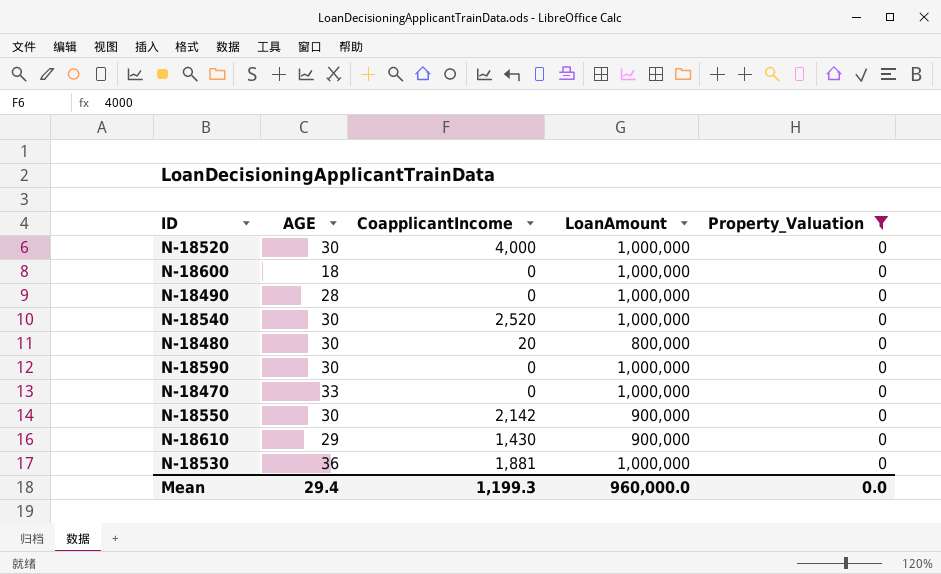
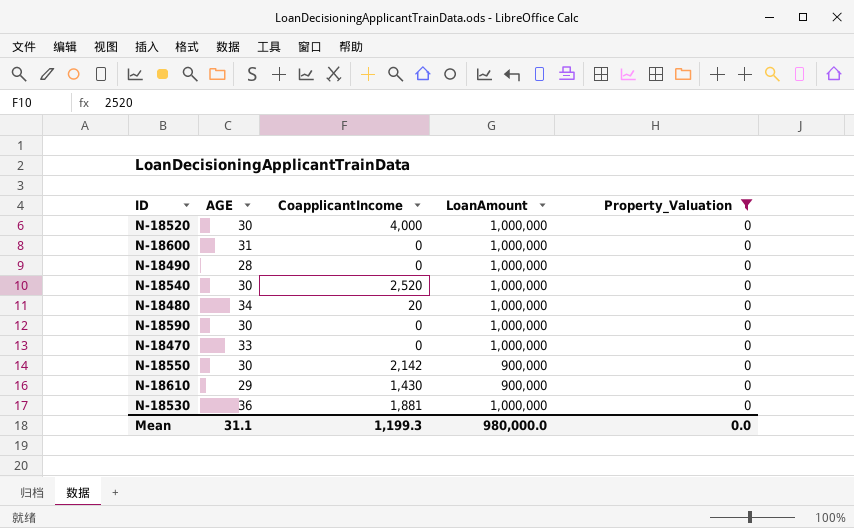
N-18600 | AGE: 18 -> 31
N-18480 | AGE: 30 -> 34
N-18480 | LoanAmount: 800,000 -> 1,000,000
Mean | AGE: 29.4 -> 31.1
Mean | LoanAmount: 960,000.0 -> 980,000.0

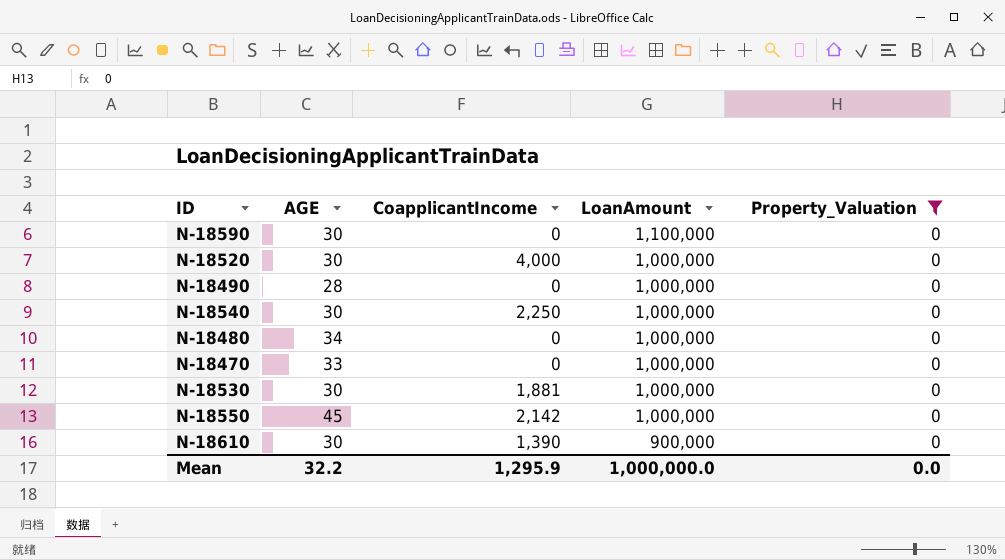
row order: none -> LoanAmount descending
row N-18600: 31 | 0 | 1,000,000 | 0 -> none
N-18590 | LoanAmount: 1,000,000 -> 1,100,000
N-18540 | CoapplicantIncome: 2,520 -> 2,250
N-18480 | CoapplicantIncome: 20 -> 0
N-18530 | AGE: 36 -> 30
N-18550 | AGE: 30 -> 45
N-18550 | LoanAmount: 900,000 -> 1,000,000
N-18610 | AGE: 29 -> 30
N-18610 | CoapplicantIncome: 1,430 -> 1,390
Mean | AGE: 31.1 -> 32.2
Mean | CoapplicantIncome: 1,199.3 -> 1,295.9
Mean | LoanAmount: 980,000.0 -> 1,000,000.0

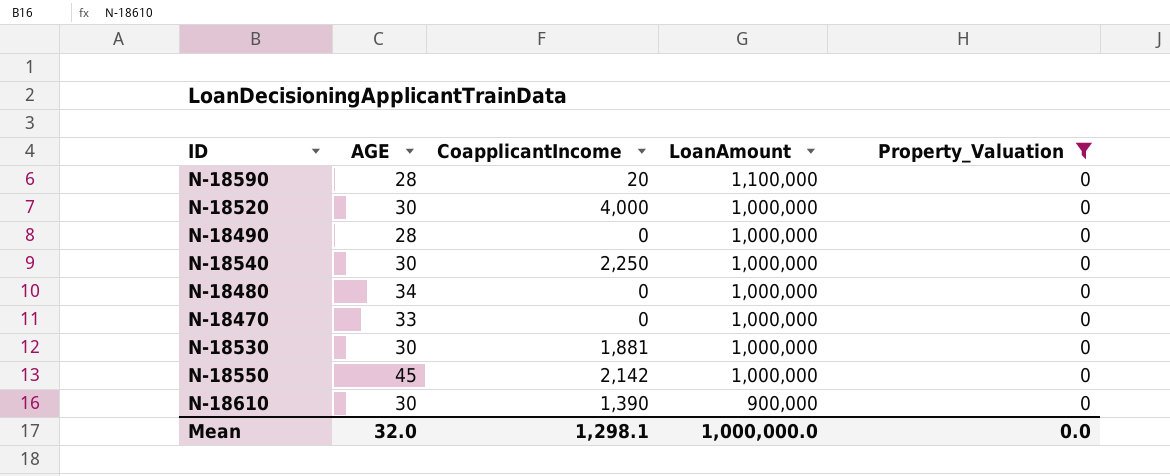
N-18590 | AGE: 30 -> 28
N-18590 | CoapplicantIncome: 0 -> 20
Mean | AGE: 32.2 -> 32.0
Mean | CoapplicantIncome: 1,295.9 -> 1,298.1

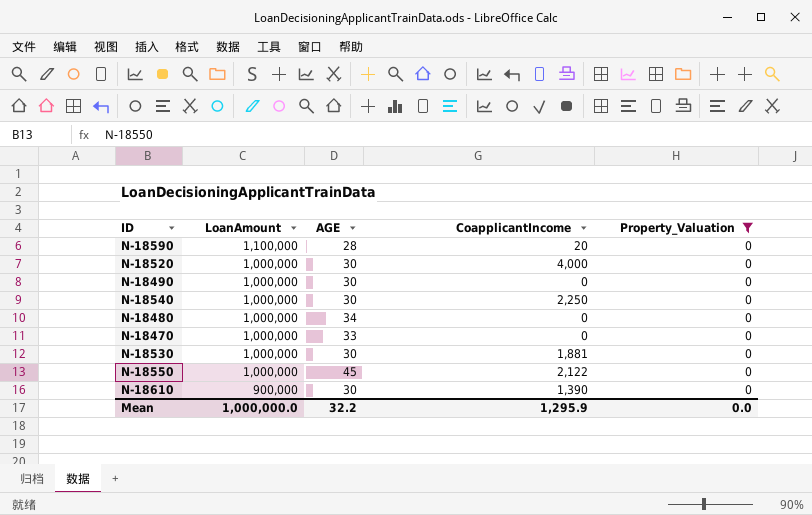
column LoanAmount | position: 4 -> 2
N-18490 | AGE: 28 -> 30
N-18550 | CoapplicantIncome: 2,142 -> 2,122
Mean | AGE: 32.0 -> 32.2
Mean | CoapplicantIncome: 1,298.1 -> 1,295.9

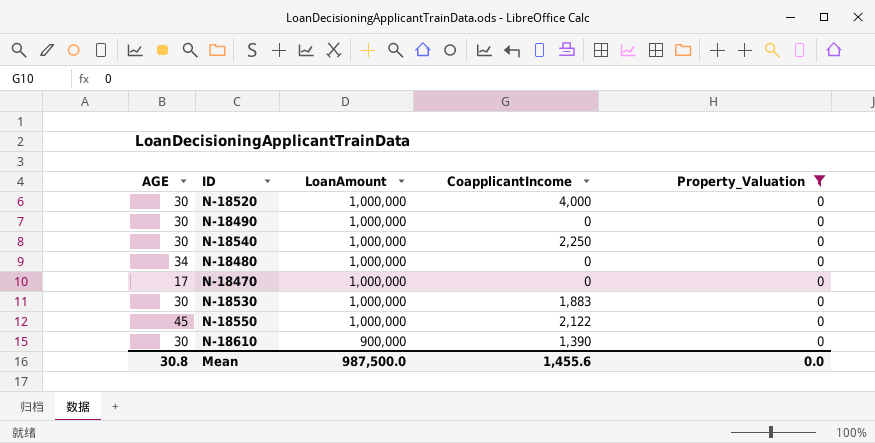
column AGE | position: 3 -> 1
row N-18590: 1,100,000 | 28 | 20 | 0 -> none
N-18470 | AGE: 33 -> 17
N-18530 | CoapplicantIncome: 1,881 -> 1,883
Mean | AGE: 32.2 -> 30.8
Mean | LoanAmount: 1,000,000.0 -> 987,500.0
Mean | CoapplicantIncome: 1,295.9 -> 1,455.6

